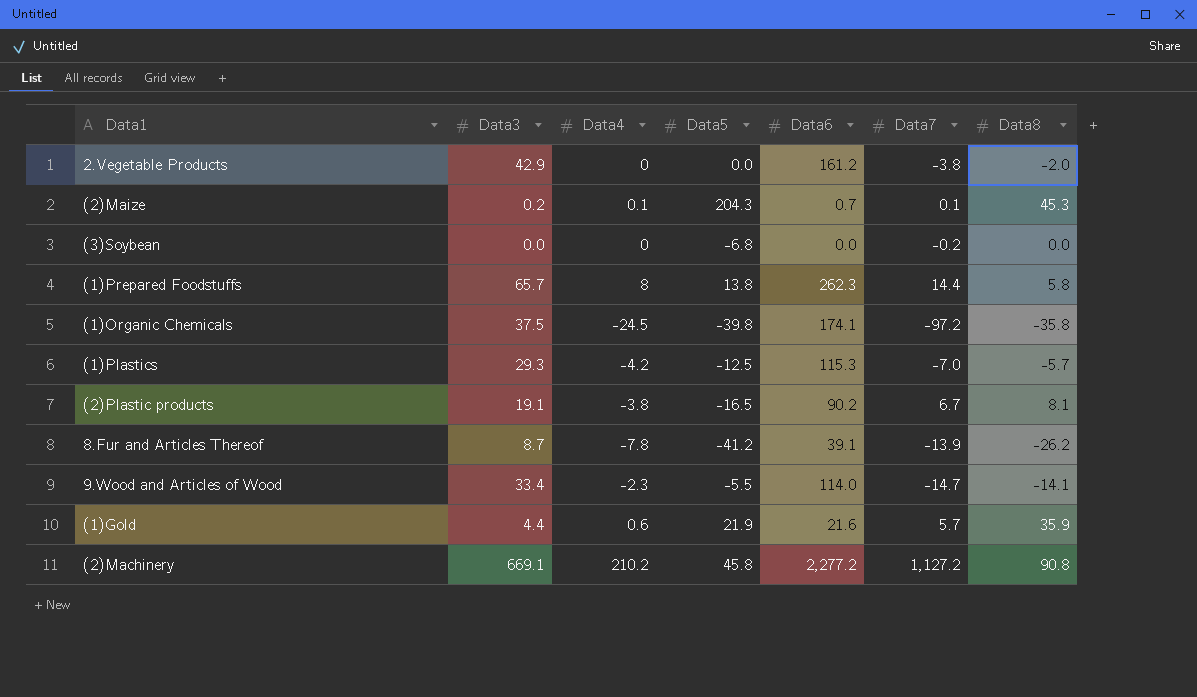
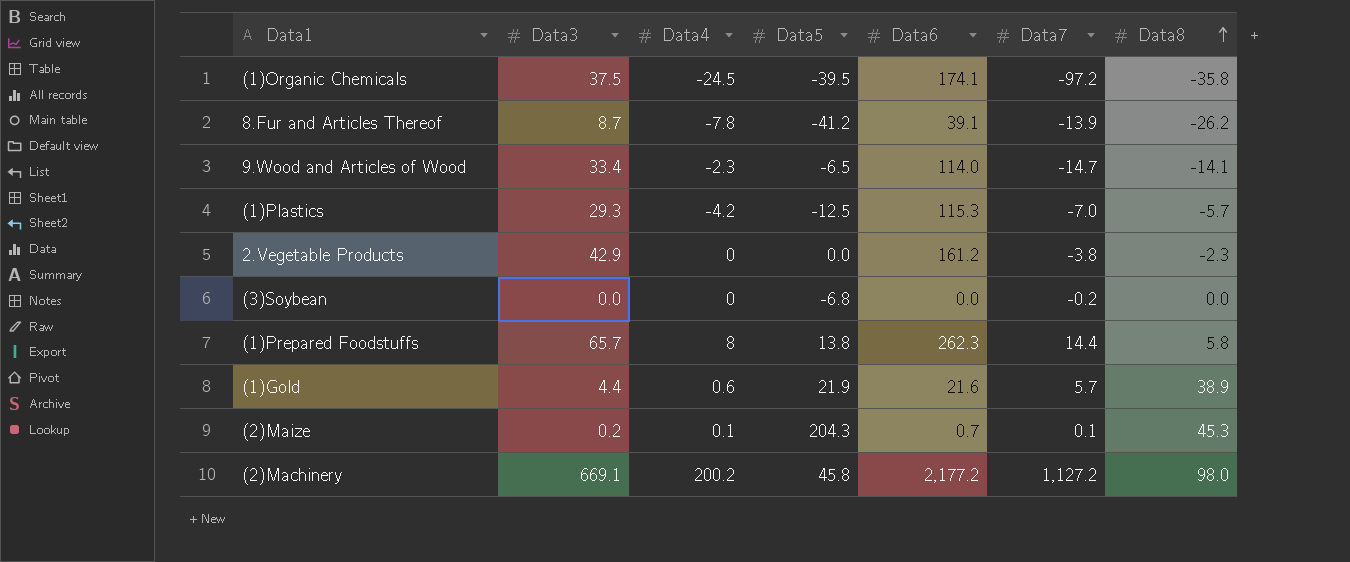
row order: none -> Data8 ascending
row (2)Plastic products: 19.1 | -3.8 | -16.5 | 90.2 | 6.7 | 8.1 -> none
(1)Organic Chemicals | Data5: -39.8 -> -39.5
9.Wood and Articles of Wood | Data5: -5.5 -> -6.5
2.Vegetable Products | Data8: -2.0 -> -2.3
(1)Gold | Data8: 35.9 -> 38.9
(2)Machinery | Data4: 210.2 -> 200.2
(2)Machinery | Data6: 2,277.2 -> 2,177.2
(2)Machinery | Data8: 90.8 -> 98.0

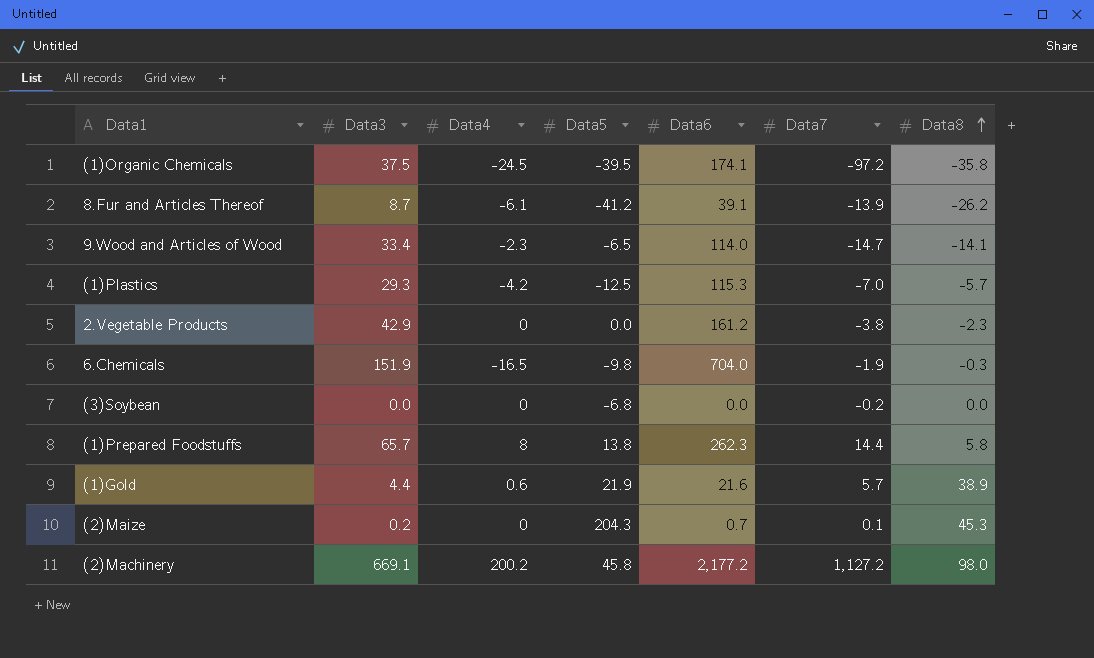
8.Fur and Articles Thereof | Data4: -7.8 -> -6.1
row 6.Chemicals: none -> 151.9 | -16.5 | -9.8 | 704.0 | -1.9 | -0.3
(2)Maize | Data4: 0.1 -> 0

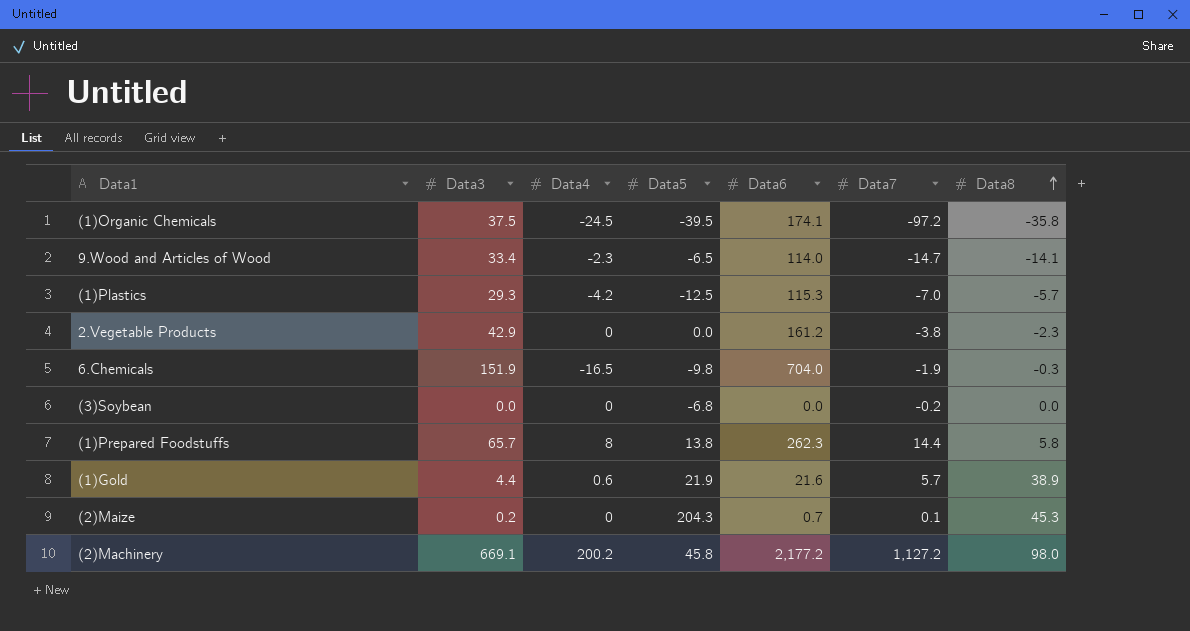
row 8.Fur and Articles Thereof: 8.7 | -6.1 | -41.2 | 39.1 | -13.9 | -26.2 -> none

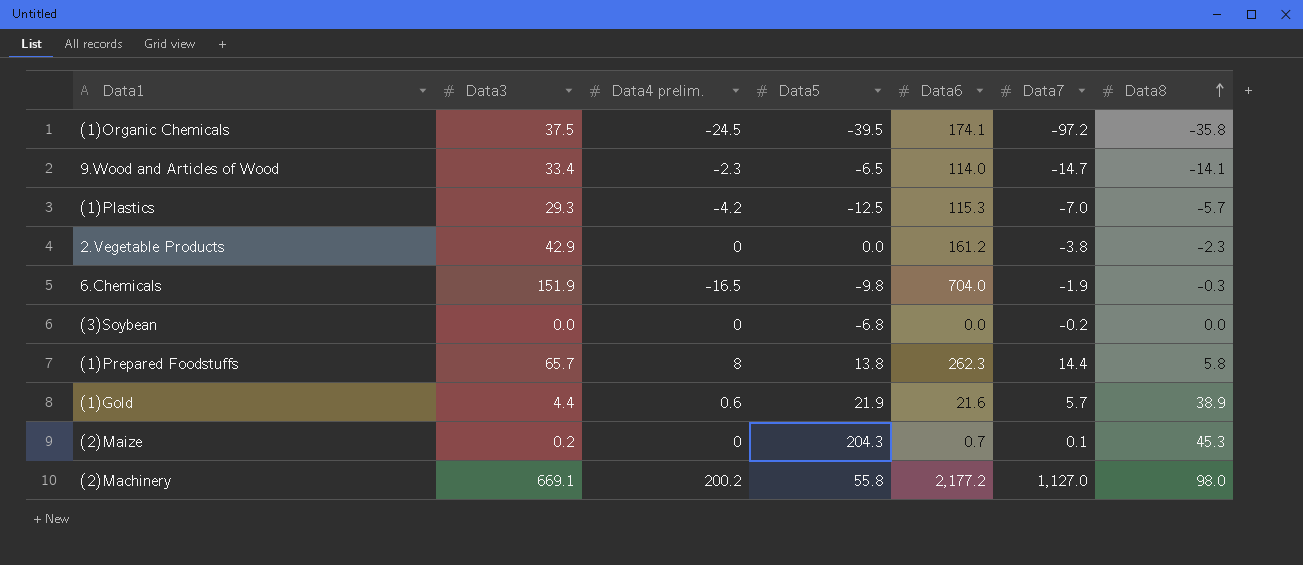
column name: Data4 -> Data4 prelim.
(2)Machinery | Data5: 45.8 -> 55.8
(2)Machinery | Data7: 1,127.2 -> 1,127.0

